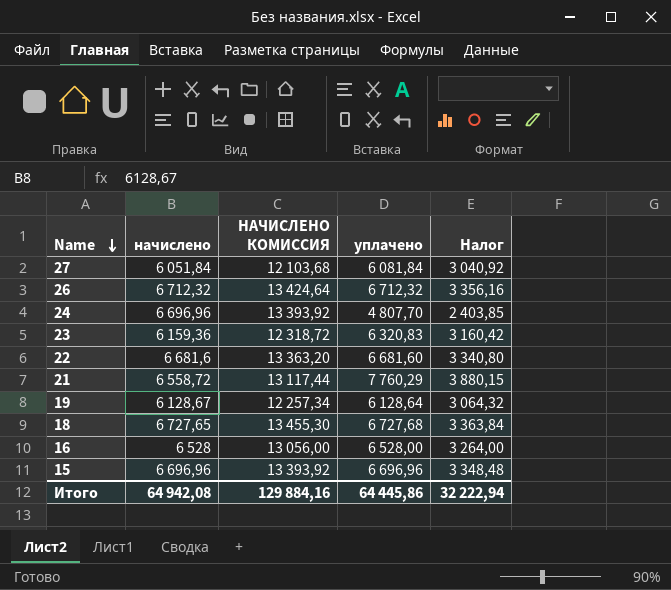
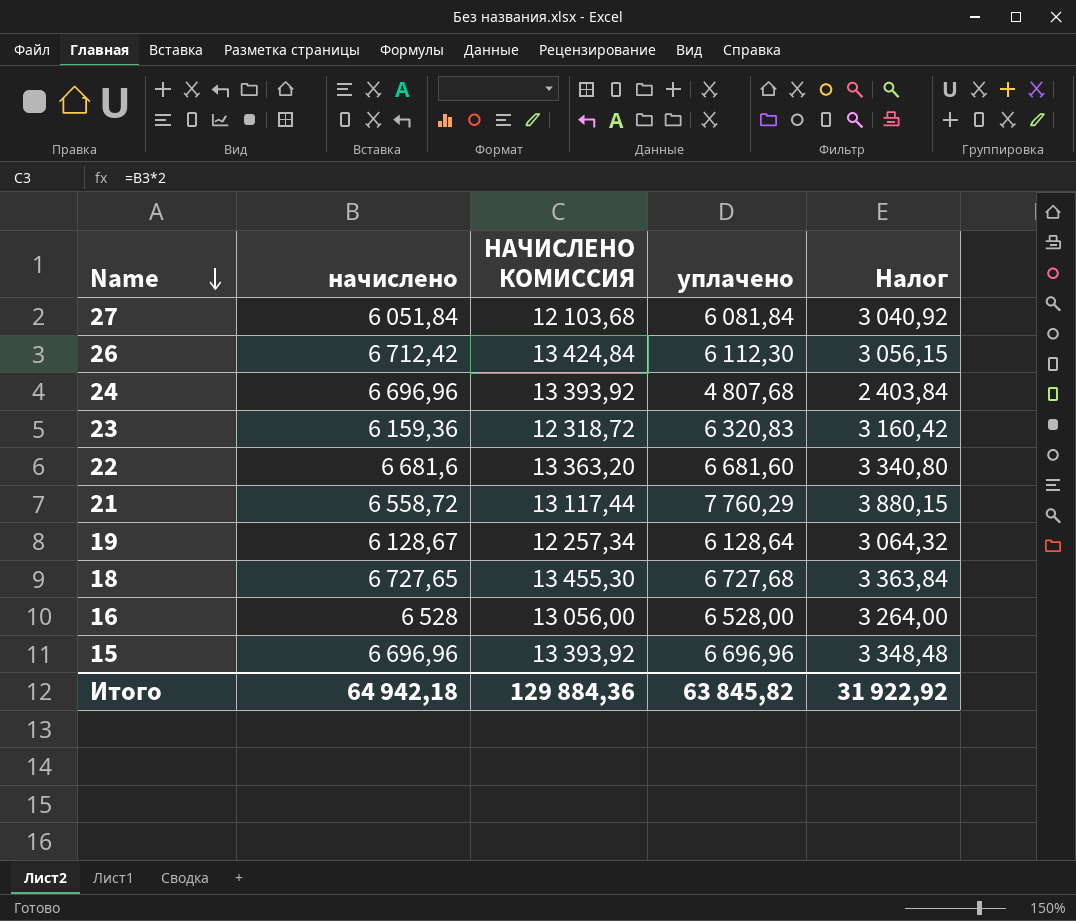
26 | начислено: 6 712,32 -> 6 712,42
26 | НАЧИСЛЕНО КОМИССИЯ: 13 424,64 -> 13 424,84
26 | уплачено: 6 712,32 -> 6 112,30
26 | Налог: 3 356,16 -> 3 056,15
24 | уплачено: 4 807,70 -> 4 807,68
24 | Налог: 2 403,85 -> 2 403,84
Итого | начислено: 64 942,08 -> 64 942,18
Итого | НАЧИСЛЕНО КОМИССИЯ: 129 884,16 -> 129 884,36
Итого | уплачено: 64 445,86 -> 63 845,82
Итого | Налог: 32 222,94 -> 31 922,92

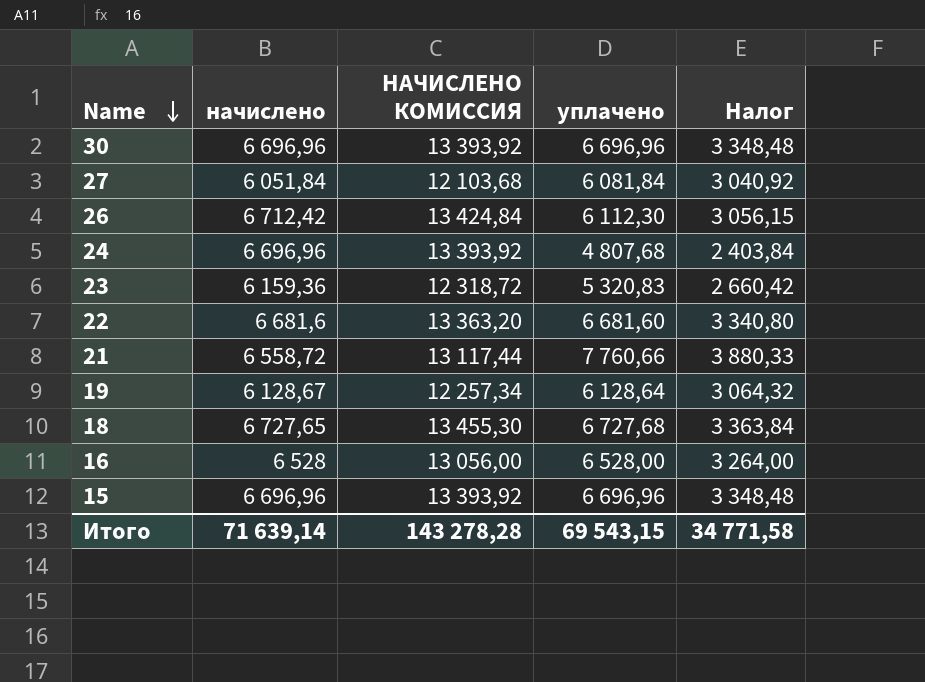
row 30: none -> 6 696,96 | 13 393,92 | 6 696,96 | 3 348,48
23 | уплачено: 6 320,83 -> 5 320,83
23 | Налог: 3 160,42 -> 2 660,42
21 | уплачено: 7 760,29 -> 7 760,66
21 | Налог: 3 880,15 -> 3 880,33
Итого | начислено: 64 942,18 -> 71 639,14
Итого | НАЧИСЛЕНО КОМИССИЯ: 129 884,36 -> 143 278,28
Итого | уплачено: 63 845,82 -> 69 543,15
Итого | Налог: 31 922,92 -> 34 771,58

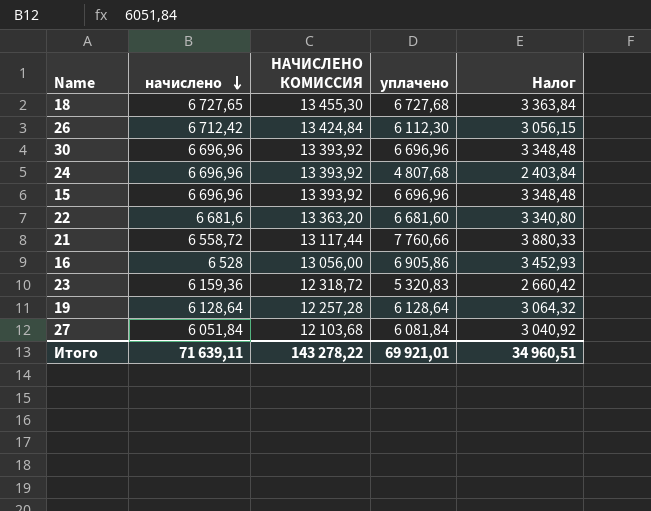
row order: Name descending -> начислено descending
16 | уплачено: 6 528,00 -> 6 905,86
16 | Налог: 3 264,00 -> 3 452,93
19 | начислено: 6 128,67 -> 6 128,64
19 | НАЧИСЛЕНО КОМИССИЯ: 12 257,34 -> 12 257,28
Итого | начислено: 71 639,14 -> 71 639,11
Итого | НАЧИСЛЕНО КОМИССИЯ: 143 278,28 -> 143 278,22
Итого | уплачено: 69 543,15 -> 69 921,01
Итого | Налог: 34 771,58 -> 34 960,51

